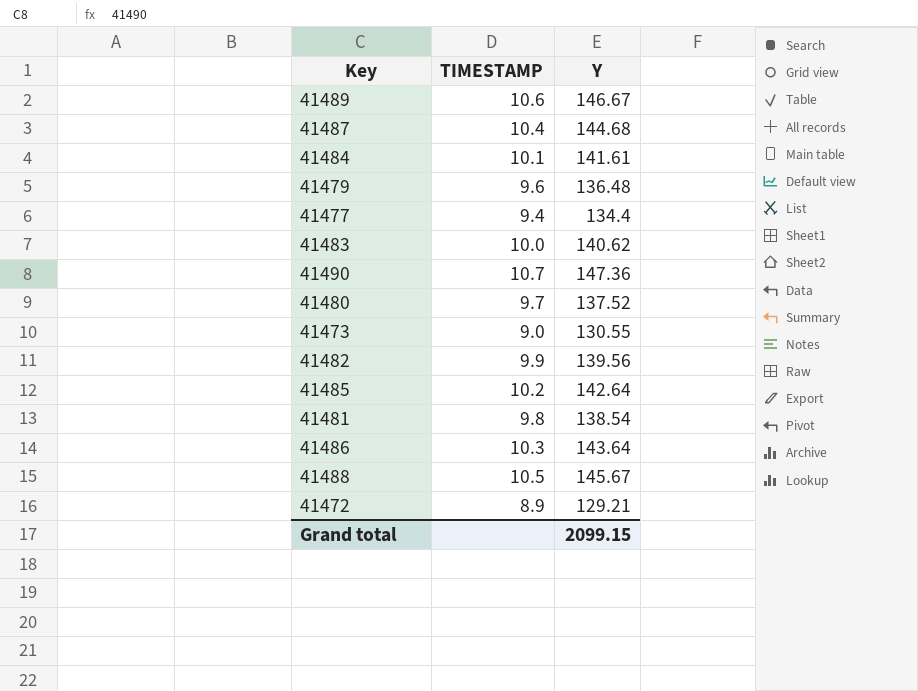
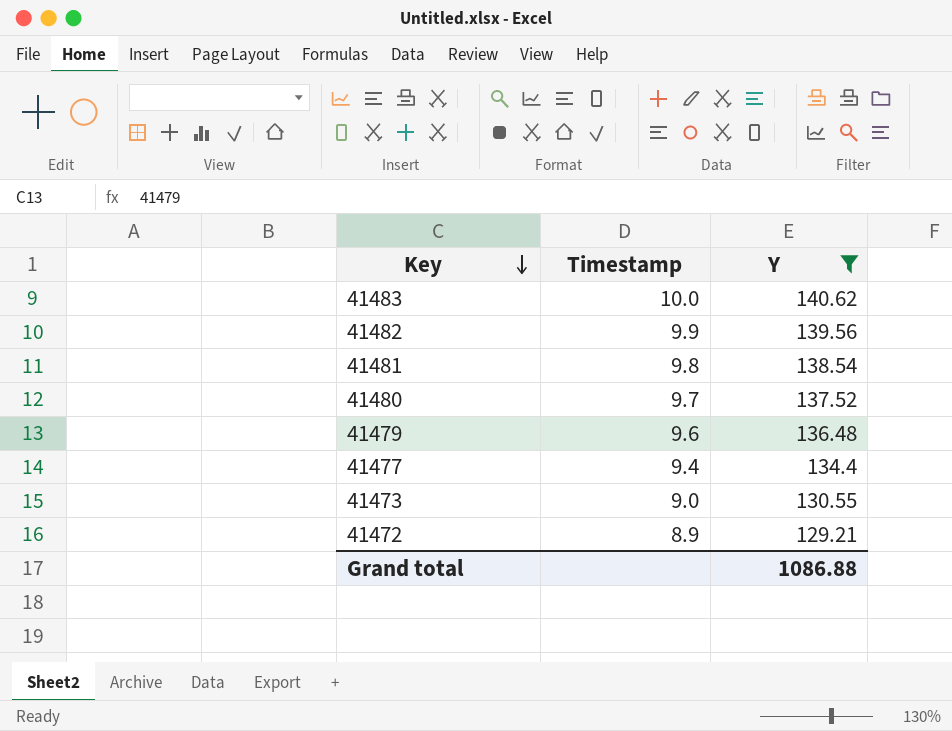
filter: none -> Y <= 140.62
row order: none -> Key descending
column name: TIMESTAMP -> Timestamp
Grand total | Y: 2099.15 -> 1086.88

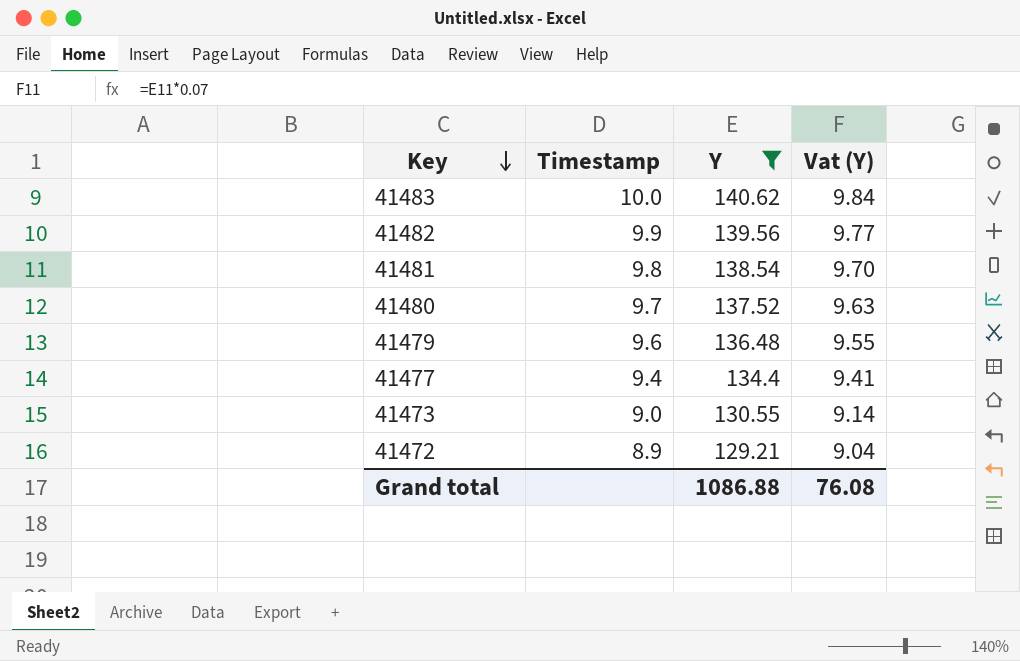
column Vat (Y) | formula: none -> [Y] * 0.07

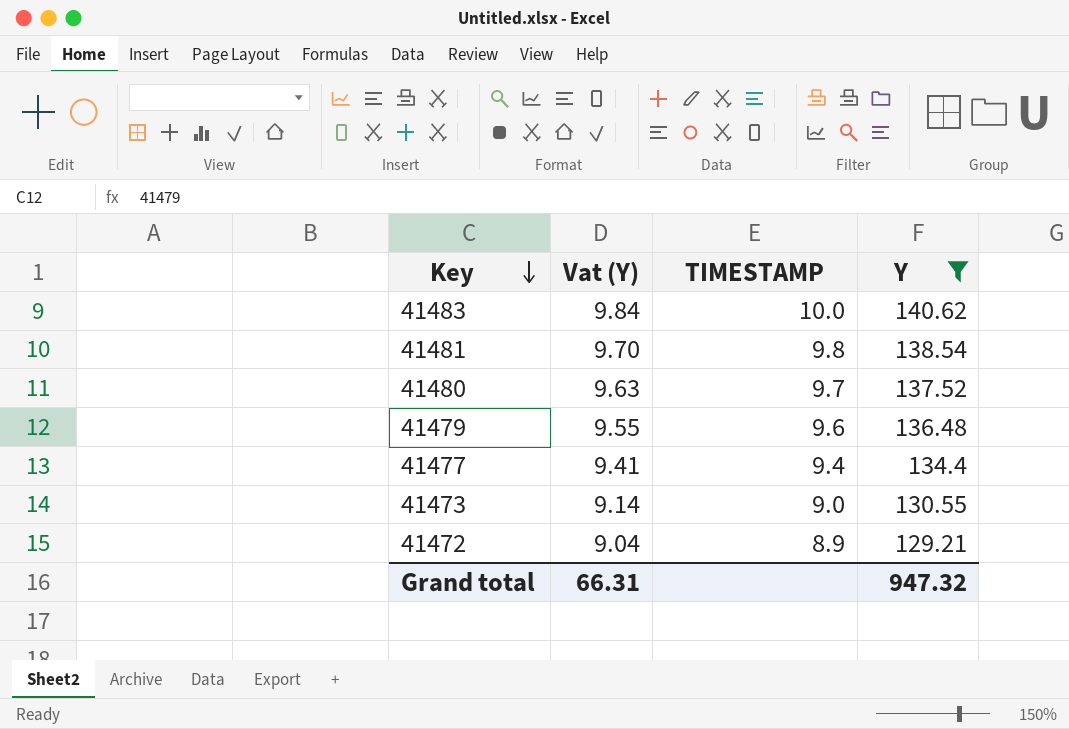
column Vat (Y) | position: 4 -> 2
column name: Timestamp -> TIMESTAMP
row 41482: 9.9 | 139.56 | 9.77 -> none
Grand total | Vat (Y): 76.08 -> 66.31
Grand total | Y: 1086.88 -> 947.32

